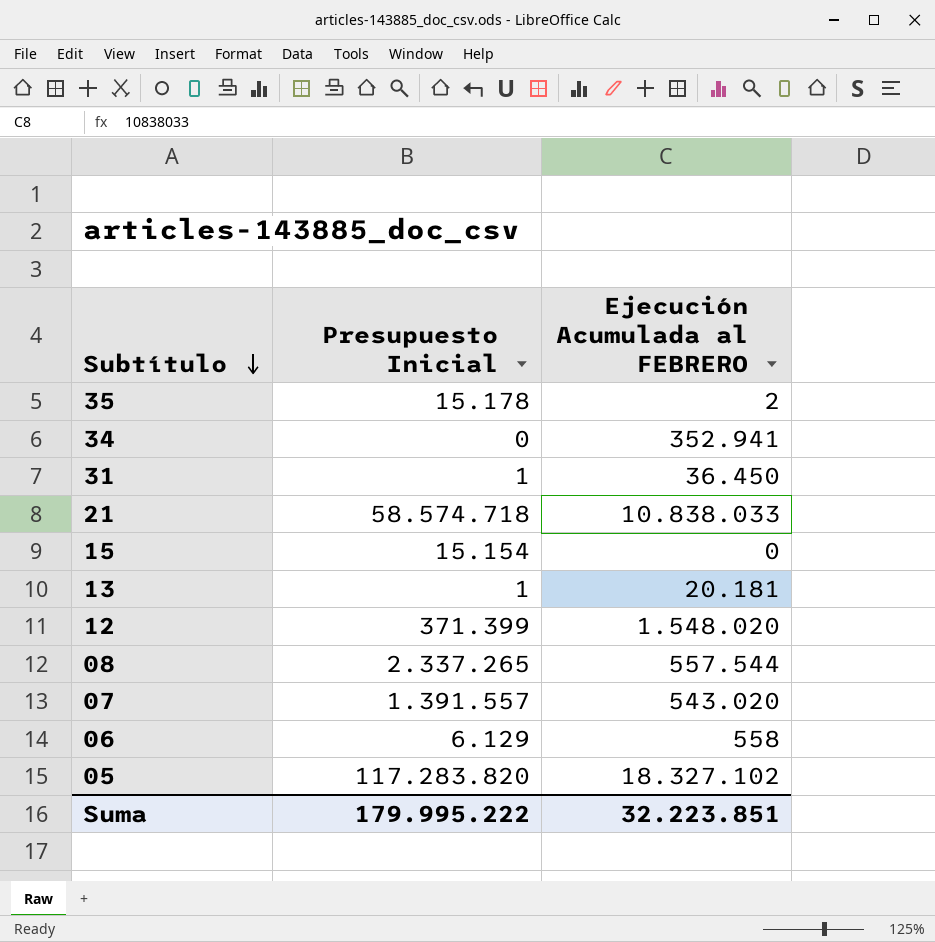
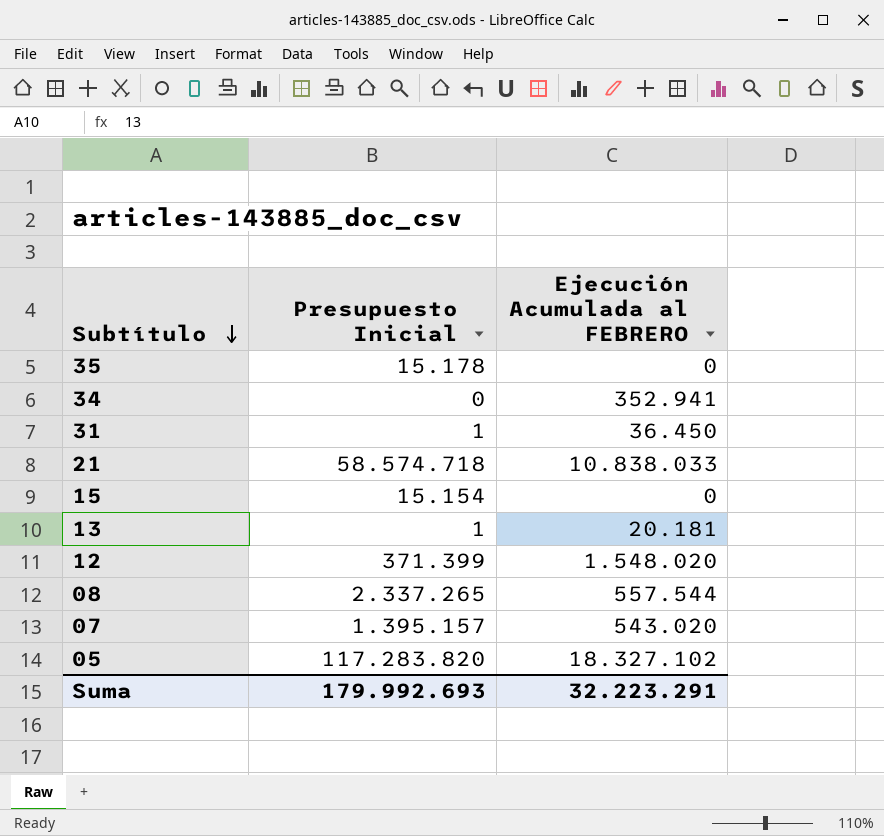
row 06: 6.129 | 558 -> none
35 | Ejecución Acumulada al FEBRERO: 2 -> 0
07 | Presupuesto Inicial: 1.391.557 -> 1.395.157
Suma | Presupuesto Inicial: 179.995.222 -> 179.992.693
Suma | Ejecución Acumulada al FEBRERO: 32.223.851 -> 32.223.291

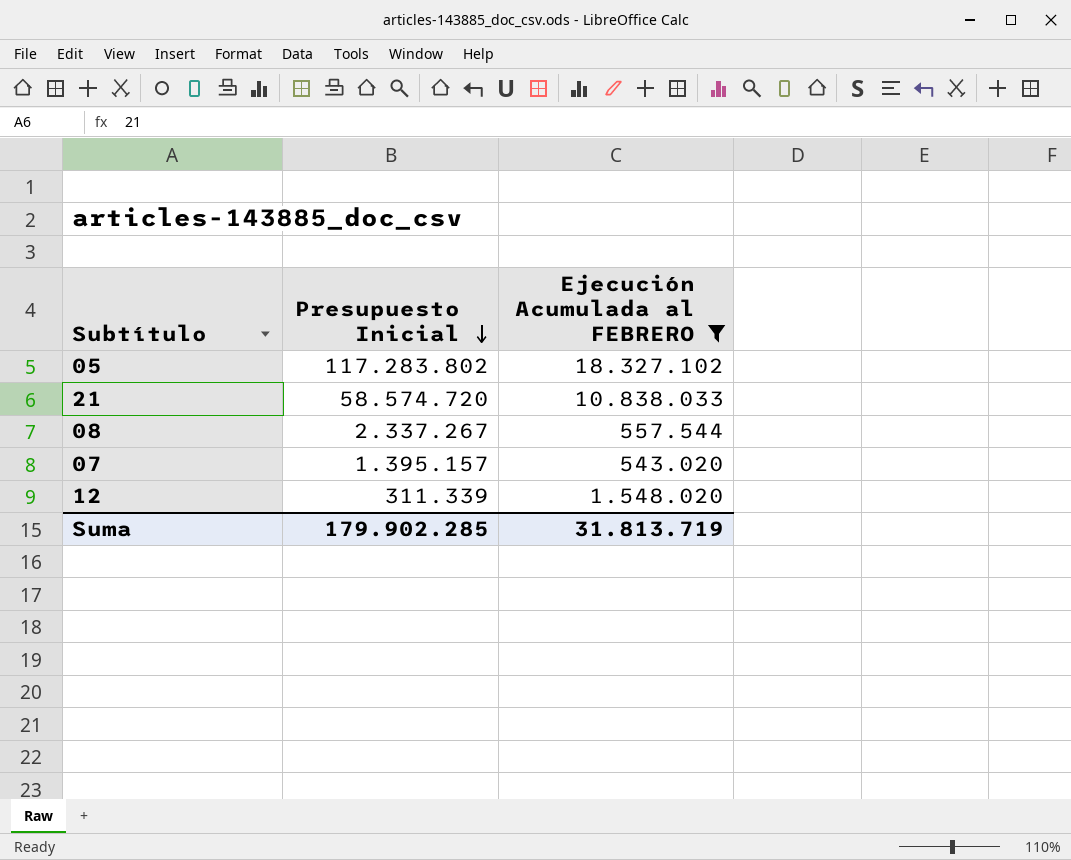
filter: none -> Ejecución Acumulada al FEBRERO >= 543.020
row order: Subtítulo descending -> Presupuesto Inicial descending
05 | Presupuesto Inicial: 117.283.820 -> 117.283.802
21 | Presupuesto Inicial: 58.574.718 -> 58.574.720
08 | Presupuesto Inicial: 2.337.265 -> 2.337.267
12 | Presupuesto Inicial: 371.399 -> 311.339
Suma | Presupuesto Inicial: 179.992.693 -> 179.902.285
Suma | Ejecución Acumulada al FEBRERO: 32.223.291 -> 31.813.719

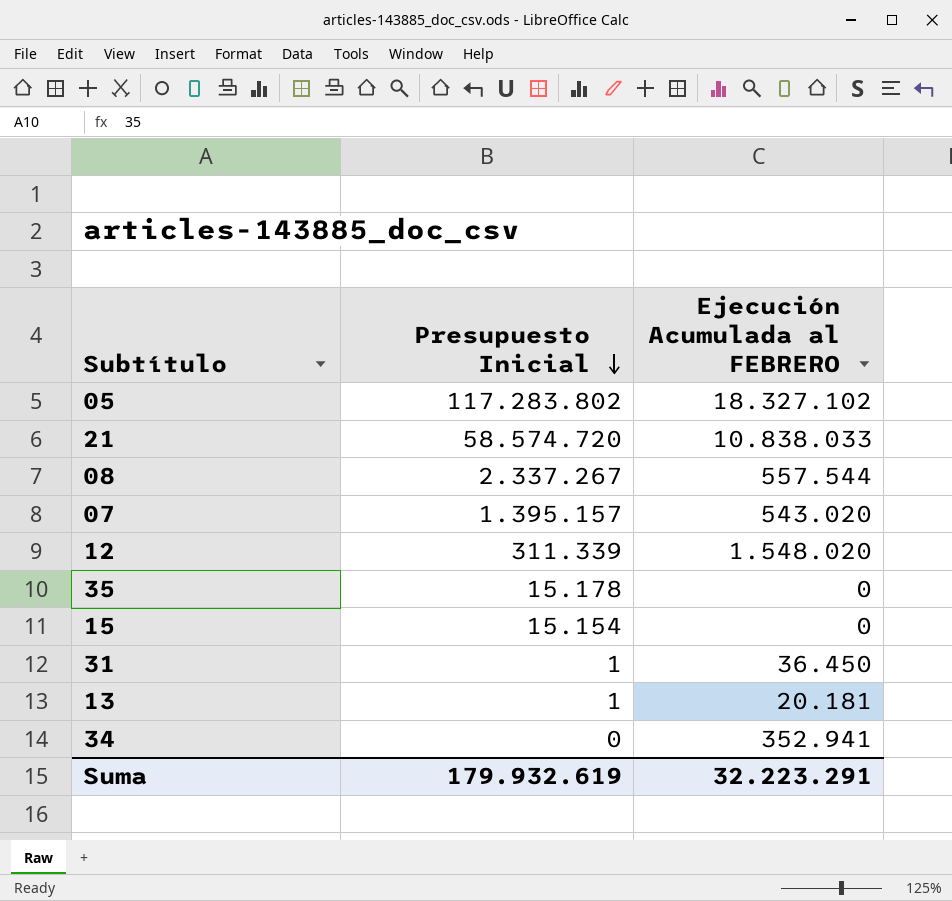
filter: Ejecución Acumulada al FEBRERO >= 543.020 -> none
Suma | Presupuesto Inicial: 179.902.285 -> 179.932.619
Suma | Ejecución Acumulada al FEBRERO: 31.813.719 -> 32.223.291

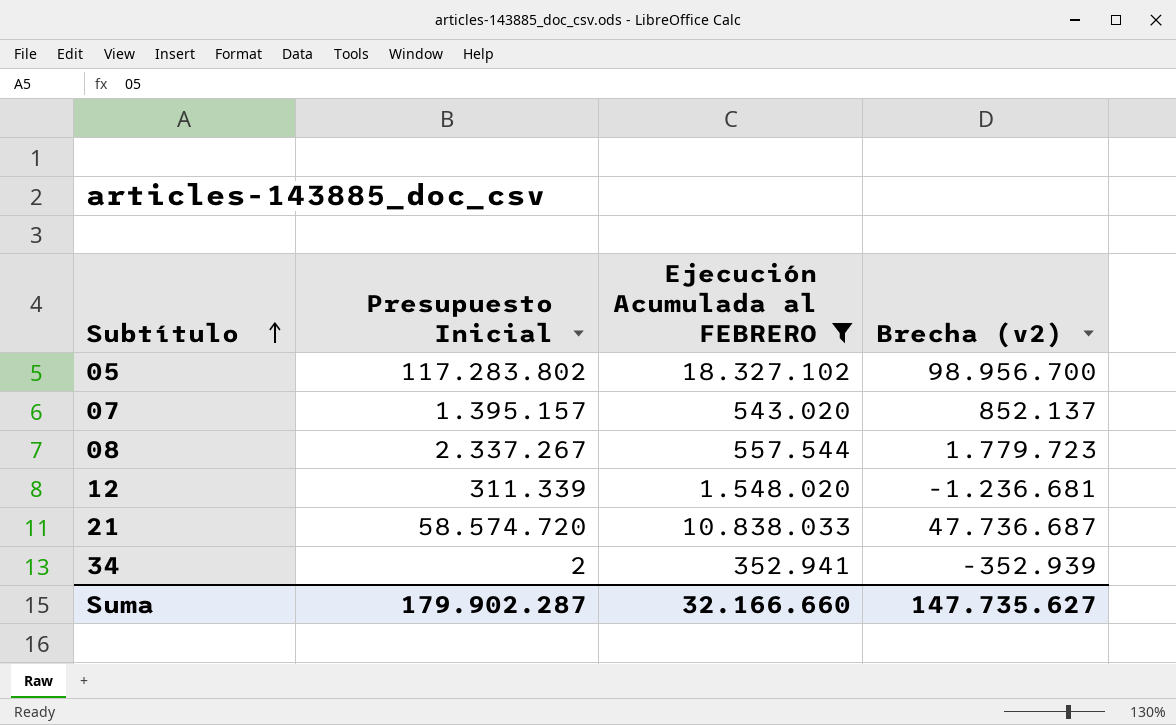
filter: none -> Ejecución Acumulada al FEBRERO >= 352.941
row order: Presupuesto Inicial descending -> Subtítulo ascending
column Brecha (v2) | formula: none -> [Presupuesto Inicial] - [Ejecución Acumulada al FEBRERO]
34 | Presupuesto Inicial: 0 -> 2
Suma | Presupuesto Inicial: 179.932.619 -> 179.902.287
Suma | Ejecución Acumulada al FEBRERO: 32.223.291 -> 32.166.660

